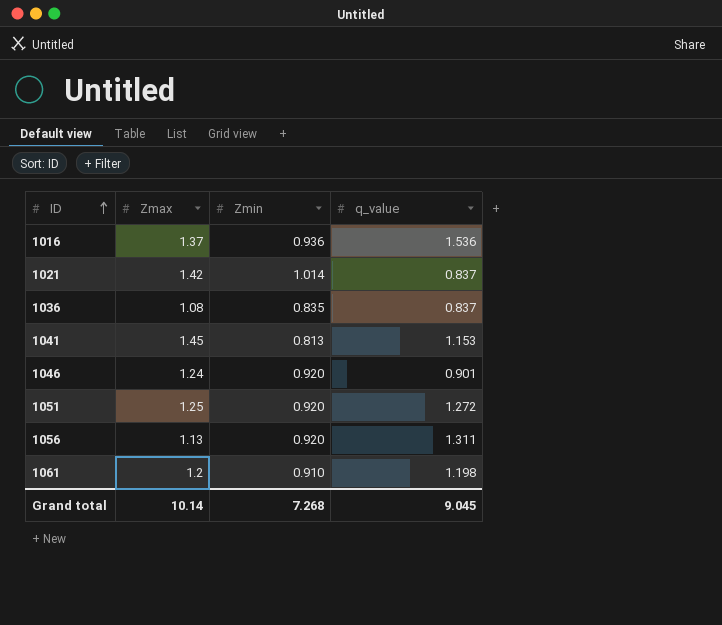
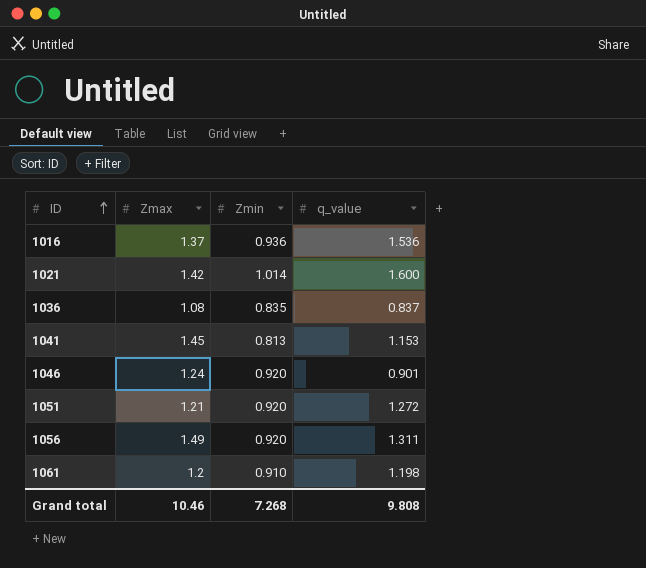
1021 | q_value: 0.837 -> 1.600
1051 | Zmax: 1.25 -> 1.21
1056 | Zmax: 1.13 -> 1.49
Grand total | Zmax: 10.14 -> 10.46
Grand total | q_value: 9.045 -> 9.808

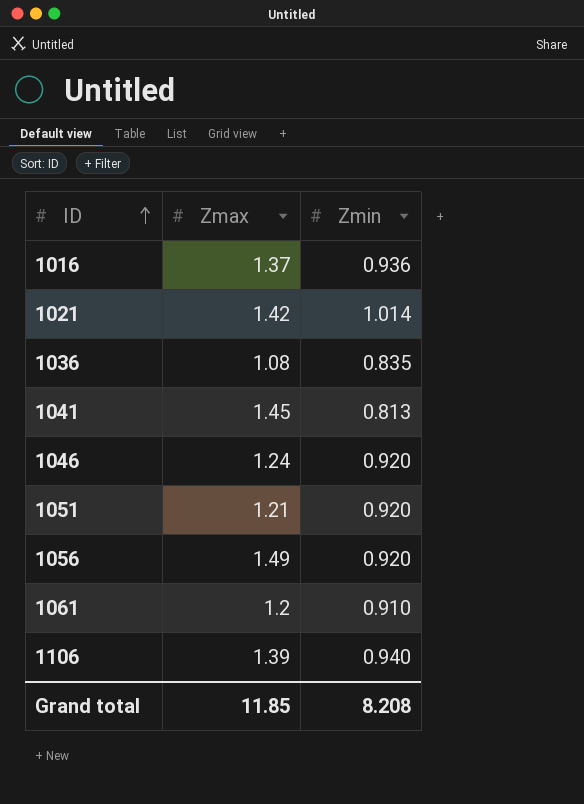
column q_value | position: 4 -> none
row 1106: none -> 1.39 | 0.940
Grand total | Zmax: 10.46 -> 11.85
Grand total | Zmin: 7.268 -> 8.208

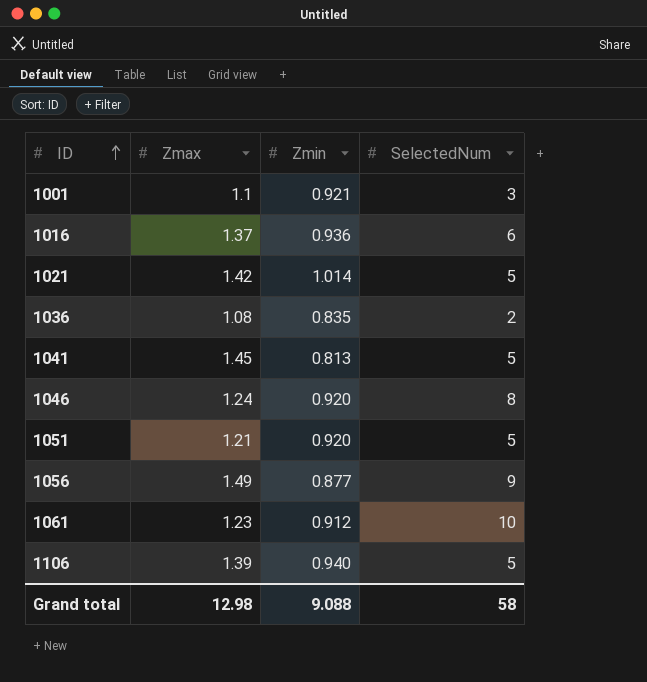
column SelectedNum | position: none -> 4
row 1001: none -> 1.1 | 0.921 | 3
1056 | Zmin: 0.920 -> 0.877
1061 | Zmax: 1.2 -> 1.23
1061 | Zmin: 0.910 -> 0.912
Grand total | Zmax: 11.85 -> 12.98
Grand total | Zmin: 8.208 -> 9.088

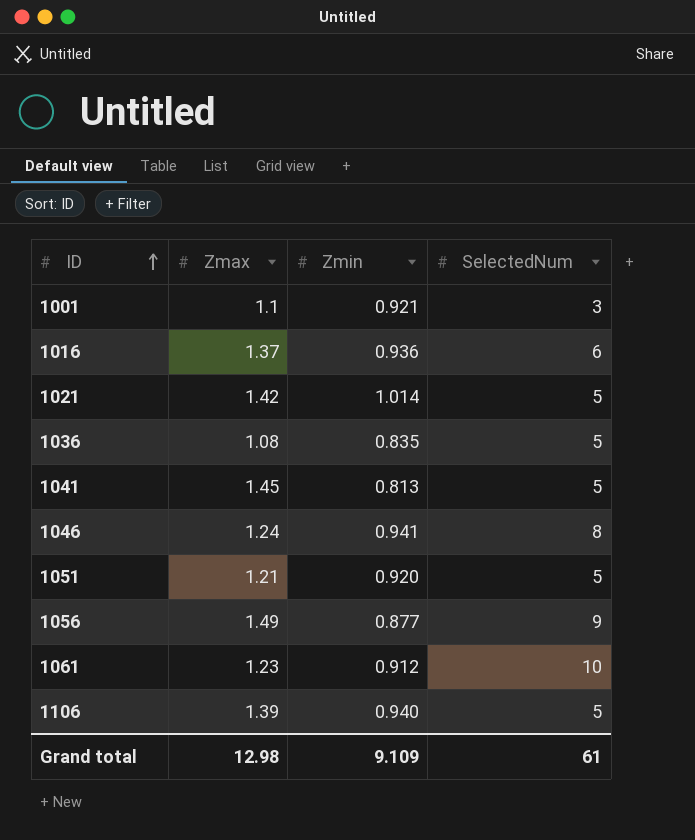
1036 | SelectedNum: 2 -> 5
1046 | Zmin: 0.920 -> 0.941
Grand total | Zmin: 9.088 -> 9.109
Grand total | SelectedNum: 58 -> 61

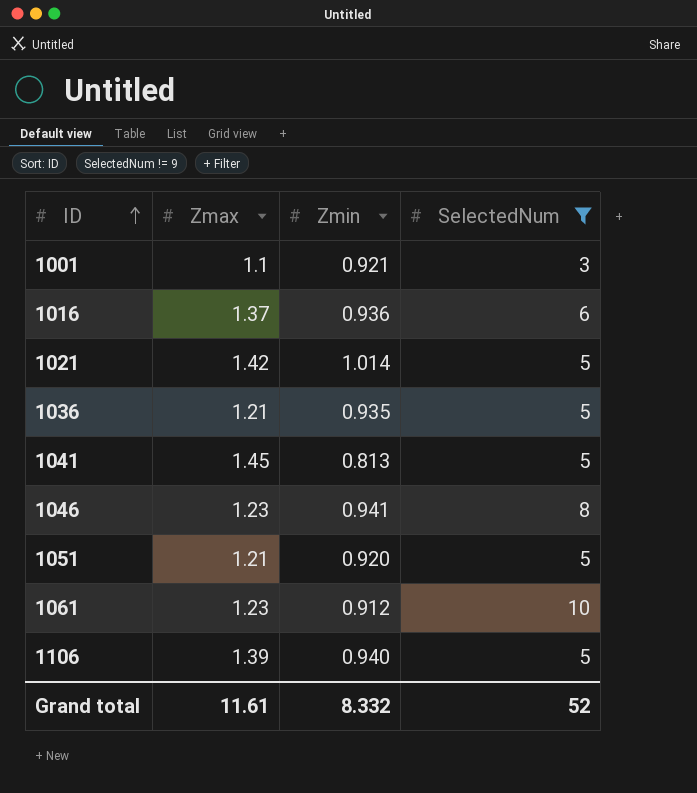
filter: none -> SelectedNum != 9
1036 | Zmax: 1.08 -> 1.21
1036 | Zmin: 0.835 -> 0.935
1046 | Zmax: 1.24 -> 1.23
Grand total | Zmax: 12.98 -> 11.61
Grand total | Zmin: 9.109 -> 8.332
Grand total | SelectedNum: 61 -> 52

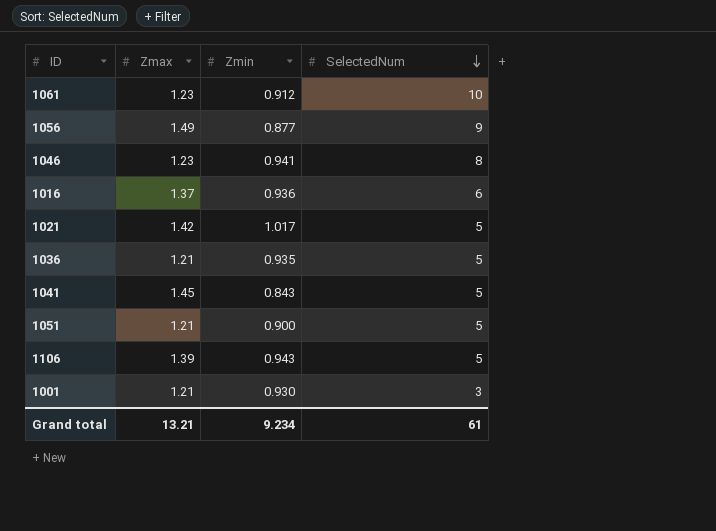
filter: SelectedNum != 9 -> none
row order: ID ascending -> SelectedNum descending
1021 | Zmin: 1.014 -> 1.017
1041 | Zmin: 0.813 -> 0.843
1051 | Zmin: 0.920 -> 0.900
1106 | Zmin: 0.940 -> 0.943
1001 | Zmax: 1.1 -> 1.21
1001 | Zmin: 0.921 -> 0.930
Grand total | Zmax: 11.61 -> 13.21
Grand total | Zmin: 8.332 -> 9.234
Grand total | SelectedNum: 52 -> 61

